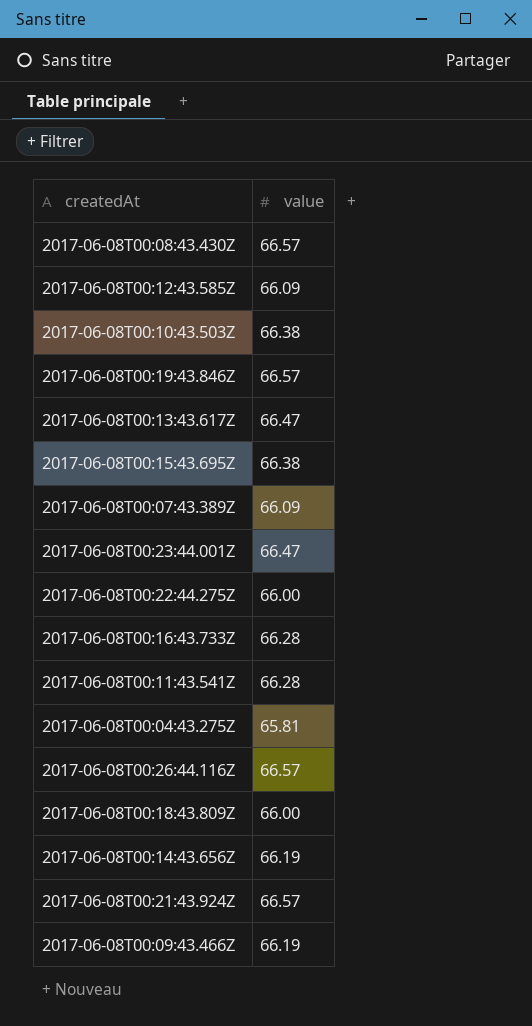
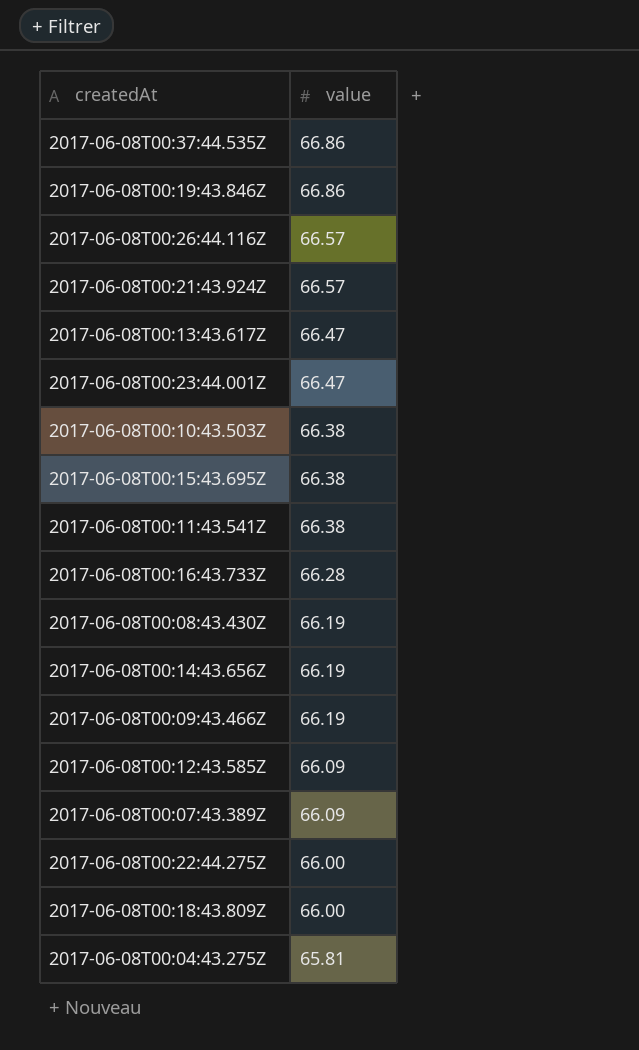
row order: none -> value descending
row 2017-06-08T00:37:44.535Z: none -> 66.86
2017-06-08T00:19:43.846Z | value: 66.57 -> 66.86
2017-06-08T00:11:43.541Z | value: 66.28 -> 66.38
2017-06-08T00:08:43.430Z | value: 66.57 -> 66.19

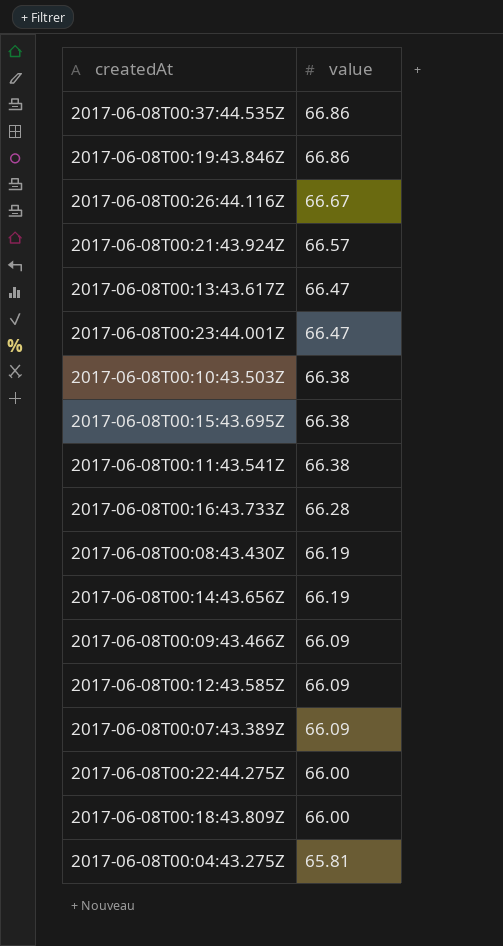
2017-06-08T00:26:44.116Z | value: 66.57 -> 66.67
2017-06-08T00:09:43.466Z | value: 66.19 -> 66.09

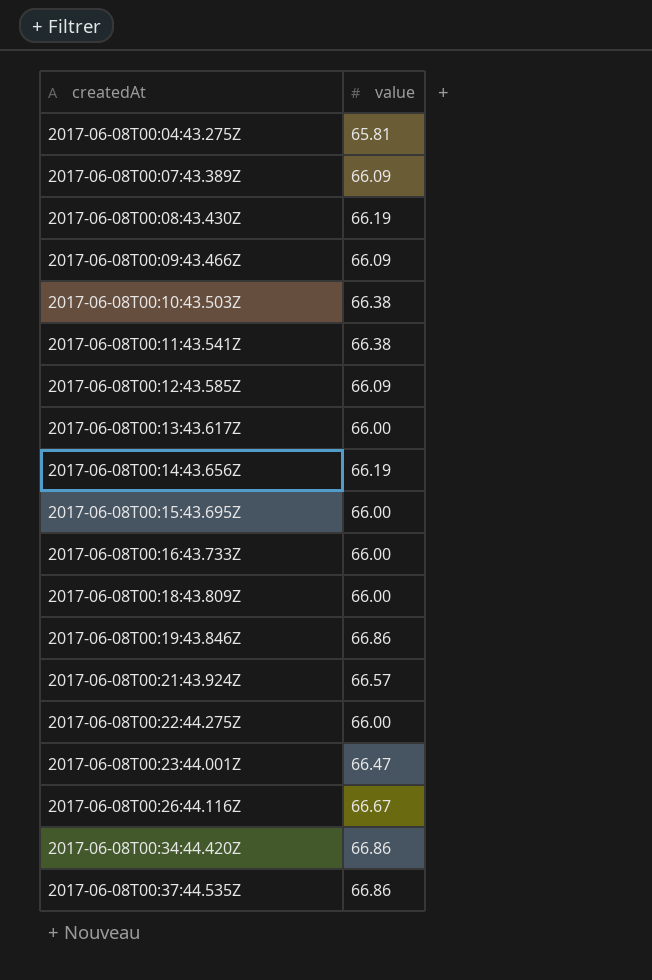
row order: value descending -> createdAt ascending
2017-06-08T00:13:43.617Z | value: 66.47 -> 66.00
2017-06-08T00:15:43.695Z | value: 66.38 -> 66.00
2017-06-08T00:16:43.733Z | value: 66.28 -> 66.00
row 2017-06-08T00:34:44.420Z: none -> 66.86

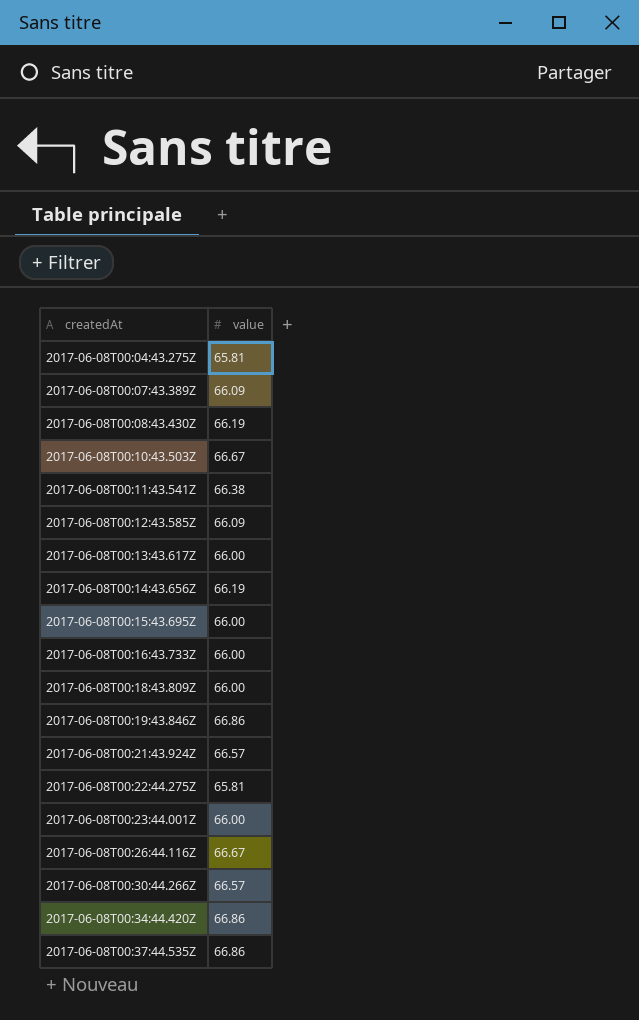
row 2017-06-08T00:09:43.466Z: 66.09 -> none
2017-06-08T00:10:43.503Z | value: 66.38 -> 66.67
2017-06-08T00:22:44.275Z | value: 66.00 -> 65.81
2017-06-08T00:23:44.001Z | value: 66.47 -> 66.00
row 2017-06-08T00:30:44.266Z: none -> 66.57

